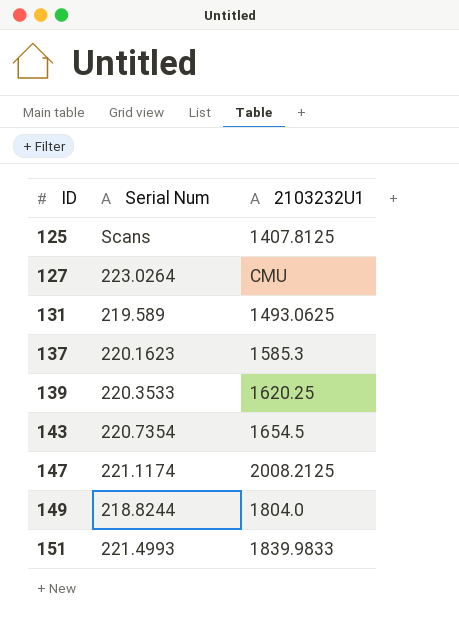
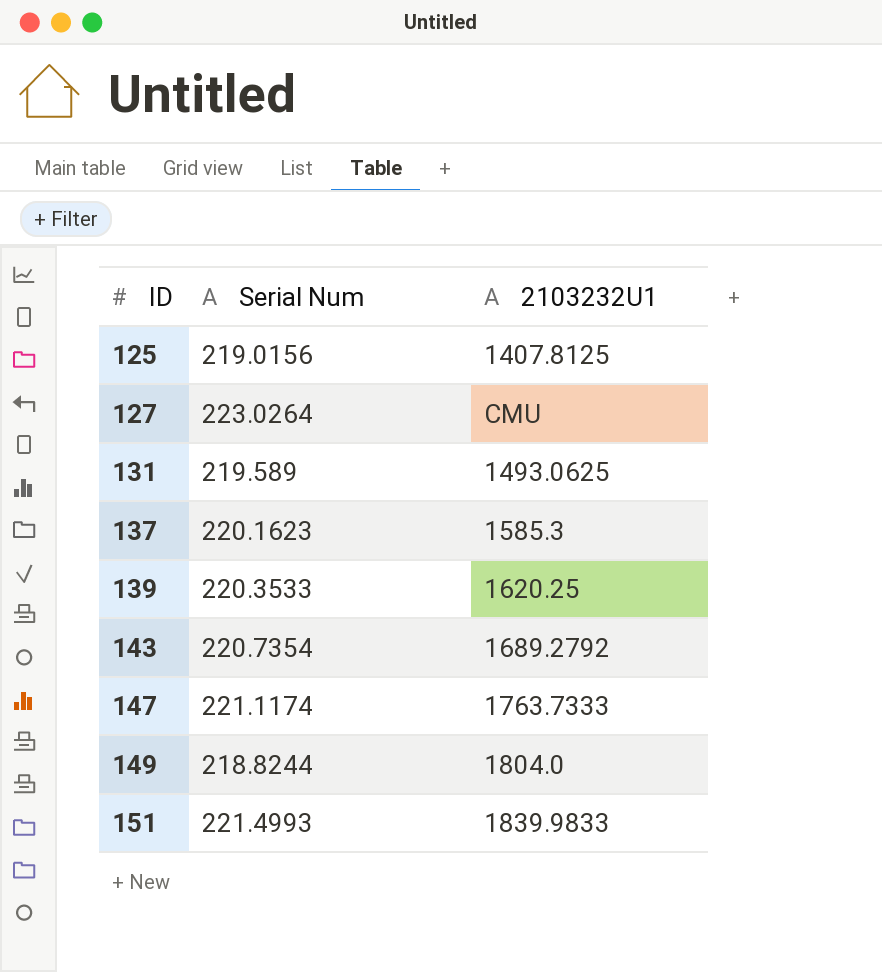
125 | Serial Num: Scans -> 219.0156
143 | 2103232U1: 1654.5 -> 1689.2792
147 | 2103232U1: 2008.2125 -> 1763.7333

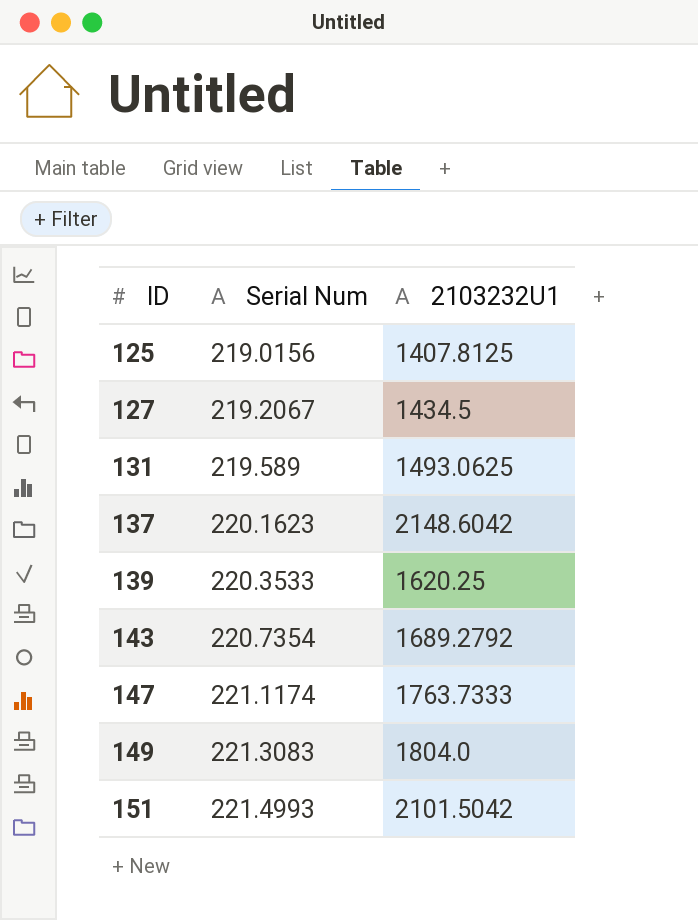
127 | Serial Num: 223.0264 -> 219.2067
127 | 2103232U1: CMU -> 1434.5
137 | 2103232U1: 1585.3 -> 2148.6042
149 | Serial Num: 218.8244 -> 221.3083
151 | 2103232U1: 1839.9833 -> 2101.5042

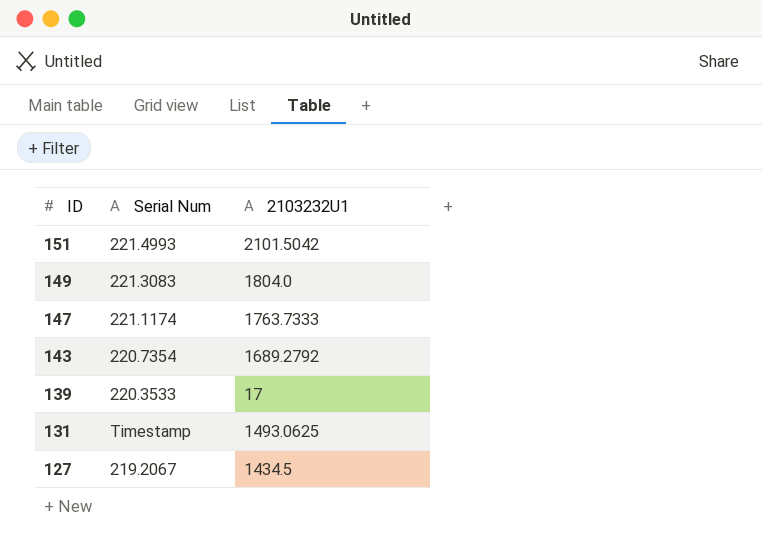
row order: ID ascending -> ID descending
row 125: 219.0156 | 1407.8125 -> none
row 137: 220.1623 | 2148.6042 -> none
139 | 2103232U1: 1620.25 -> 17
131 | Serial Num: 219.589 -> Timestamp

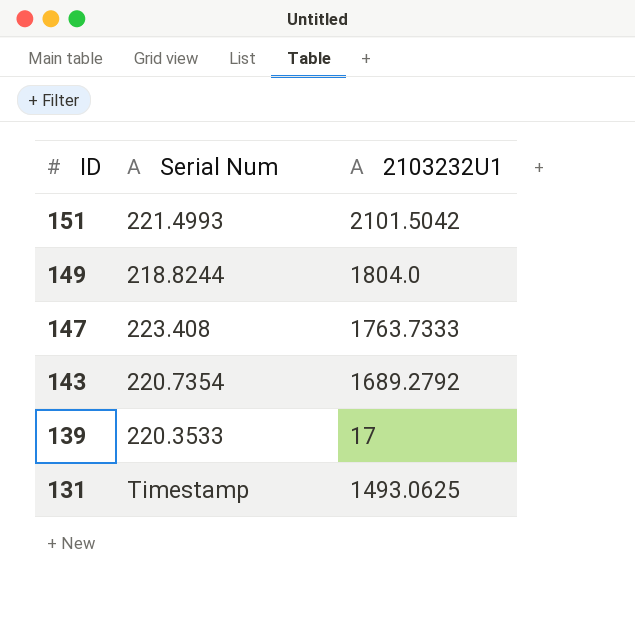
row 127: 219.2067 | 1434.5 -> none
149 | Serial Num: 221.3083 -> 218.8244
147 | Serial Num: 221.1174 -> 223.408

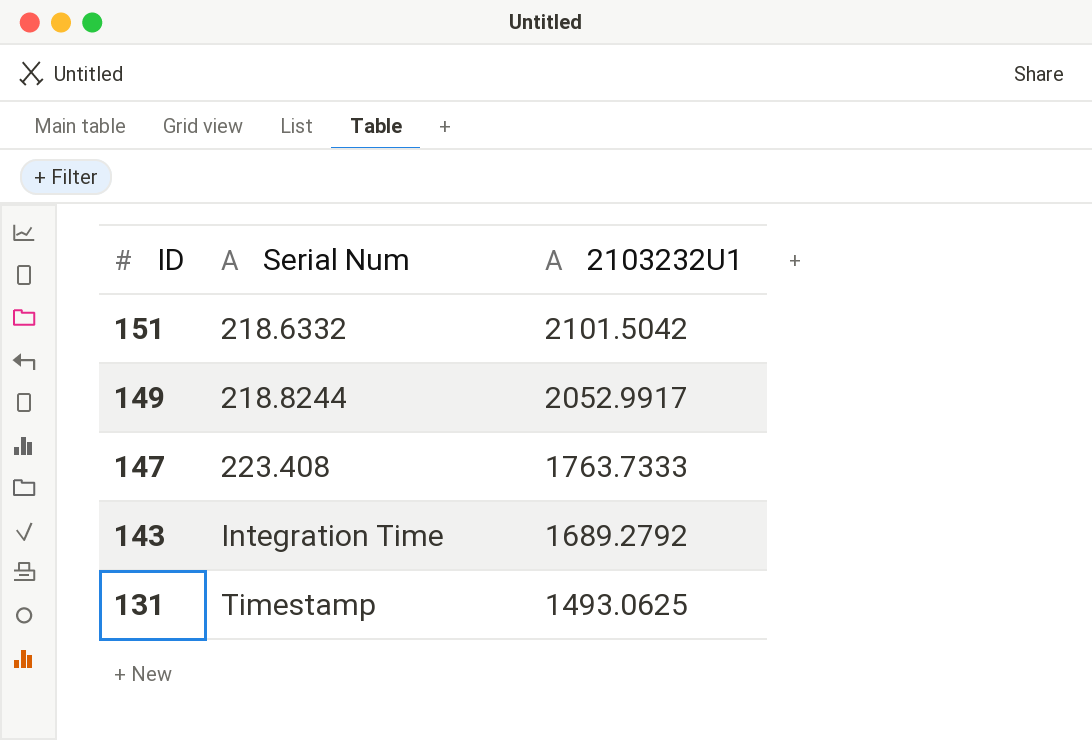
row 139: 220.3533 | 17 -> none
151 | Serial Num: 221.4993 -> 218.6332
149 | 2103232U1: 1804.0 -> 2052.9917
143 | Serial Num: 220.7354 -> Integration Time

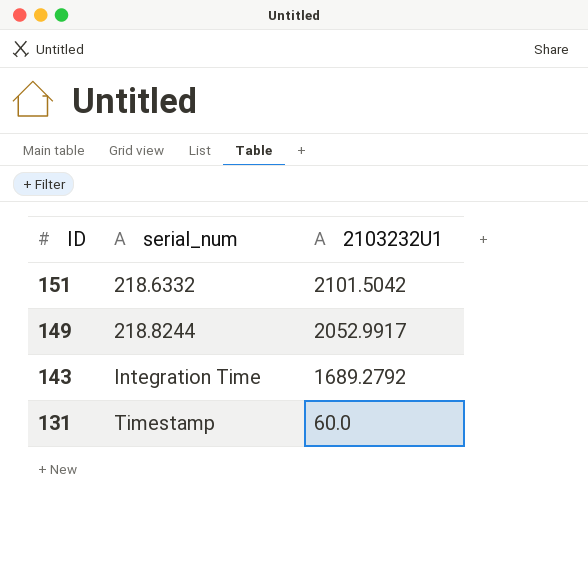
column name: Serial Num -> serial_num
row 147: 223.408 | 1763.7333 -> none
131 | 2103232U1: 1493.0625 -> 60.0

